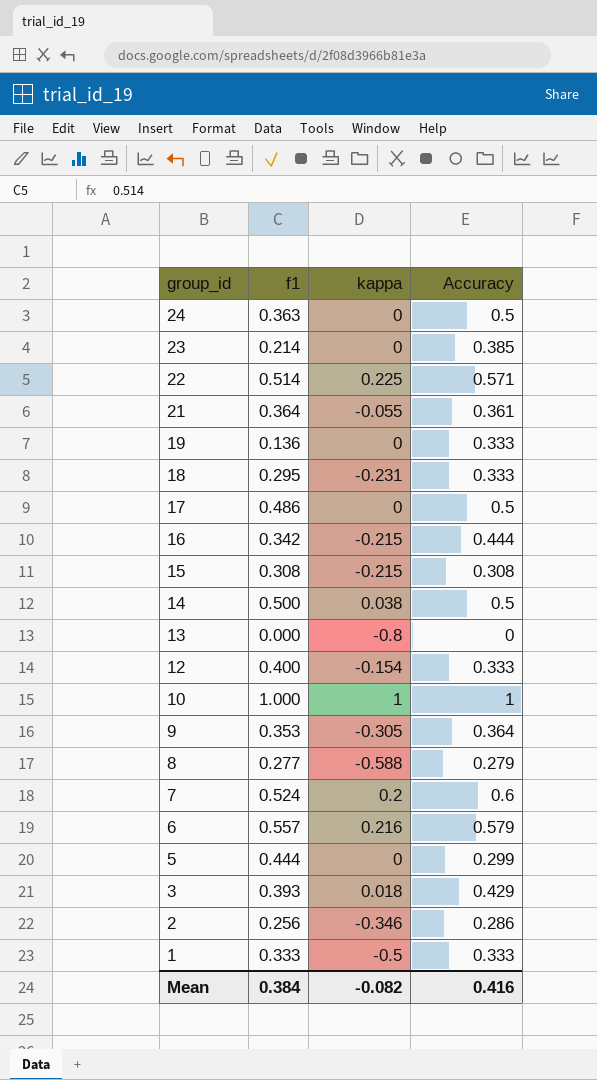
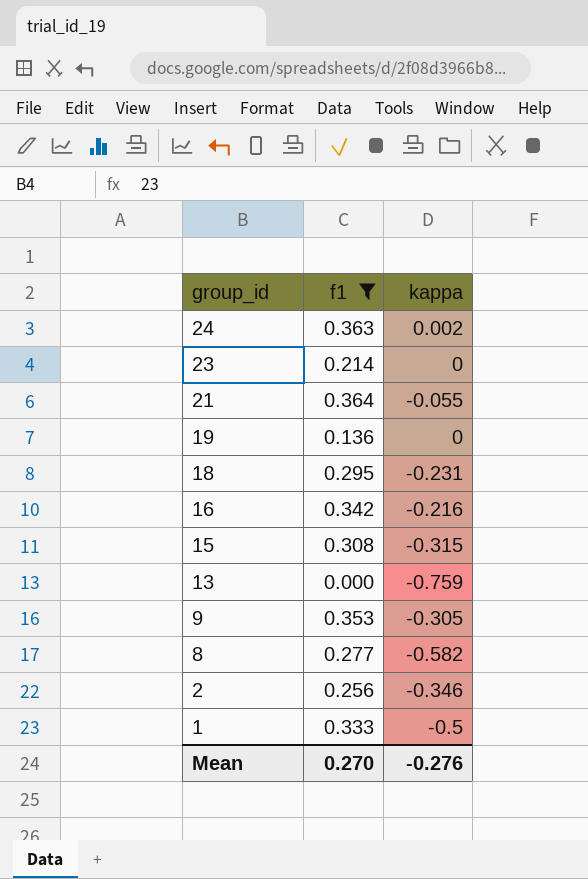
filter: none -> f1 <= 0.364
column Accuracy | position: 4 -> none
24 | kappa: 0 -> 0.002
16 | kappa: -0.215 -> -0.216
15 | kappa: -0.215 -> -0.315
13 | kappa: -0.8 -> -0.759
8 | kappa: -0.588 -> -0.582
Mean | f1: 0.384 -> 0.270
Mean | kappa: -0.082 -> -0.276

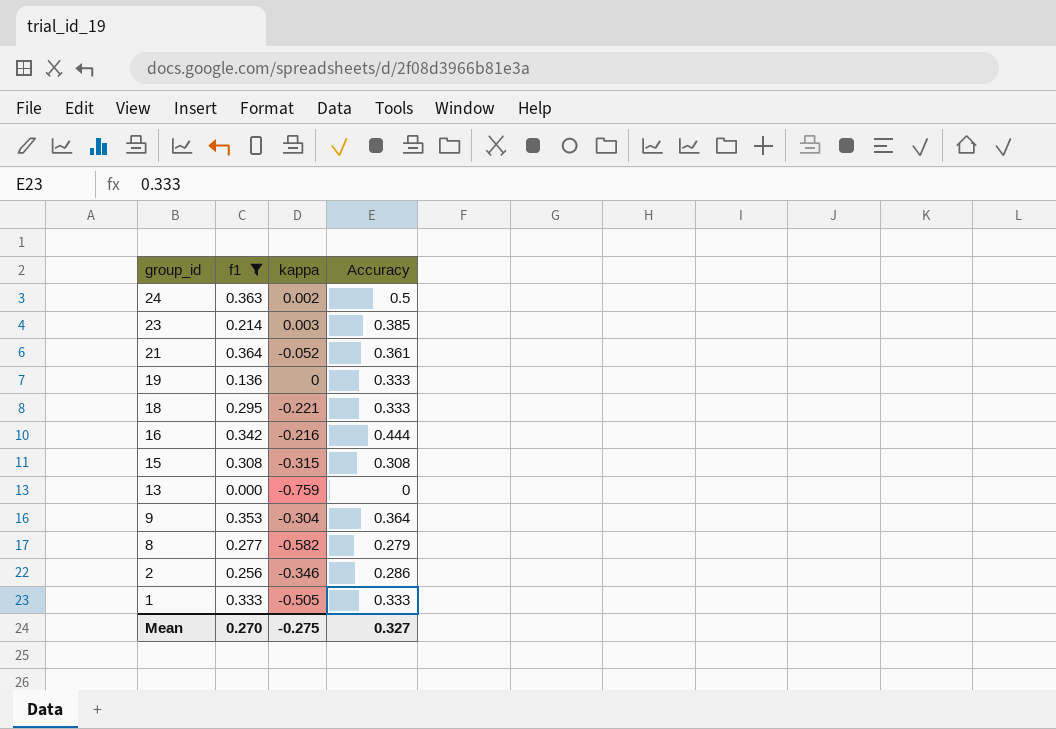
column Accuracy | position: none -> 4
23 | kappa: 0 -> 0.003
21 | kappa: -0.055 -> -0.052
18 | kappa: -0.231 -> -0.221
9 | kappa: -0.305 -> -0.304
1 | kappa: -0.5 -> -0.505
Mean | kappa: -0.276 -> -0.275

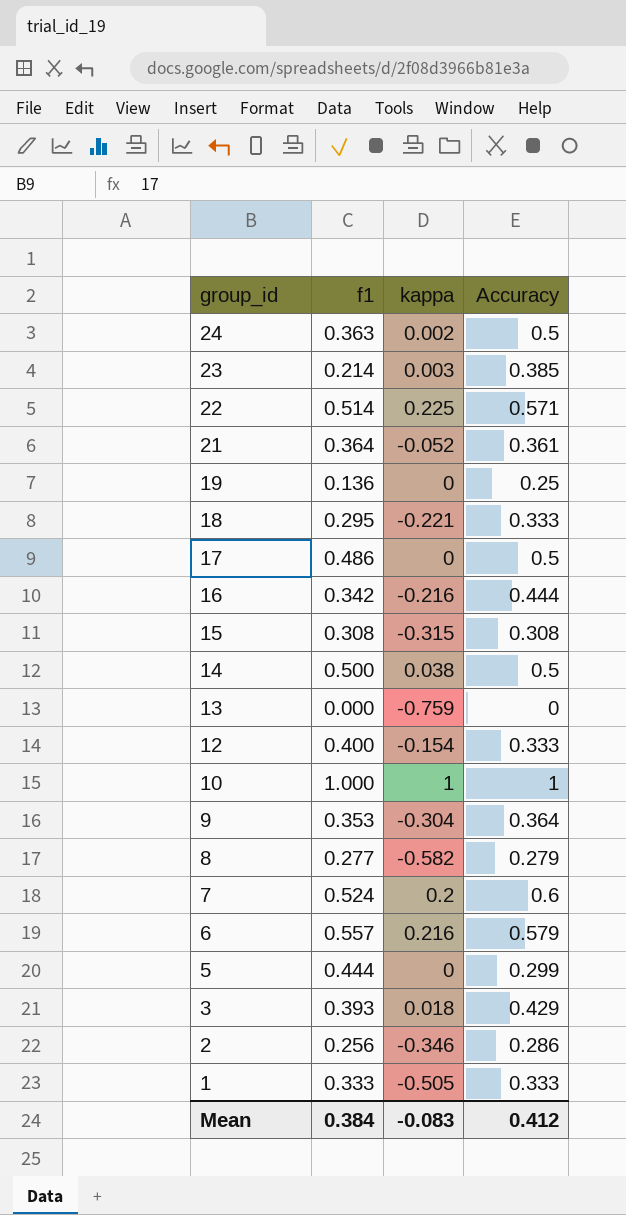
filter: f1 <= 0.364 -> none
19 | Accuracy: 0.333 -> 0.25
Mean | f1: 0.270 -> 0.384
Mean | kappa: -0.275 -> -0.083
Mean | Accuracy: 0.327 -> 0.412

